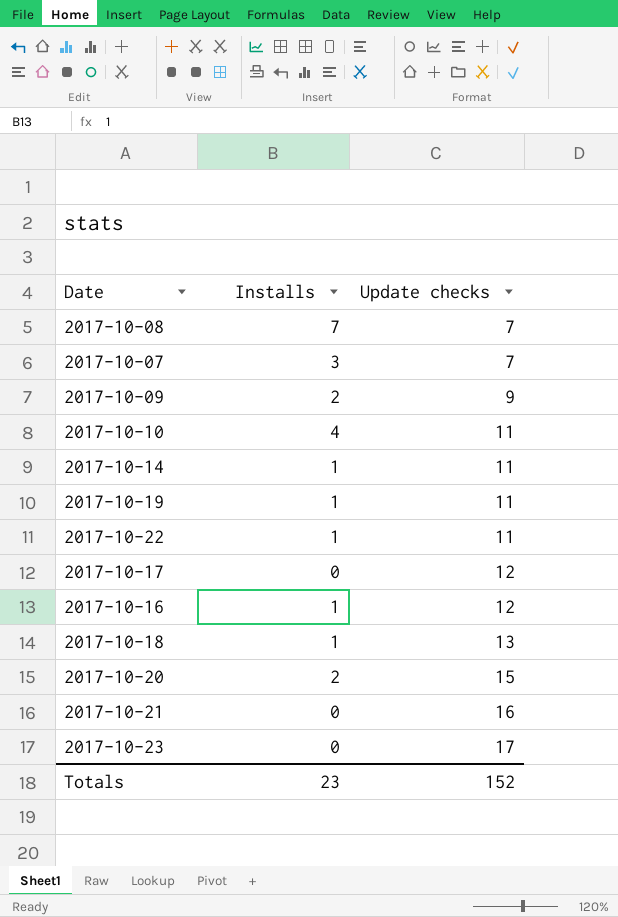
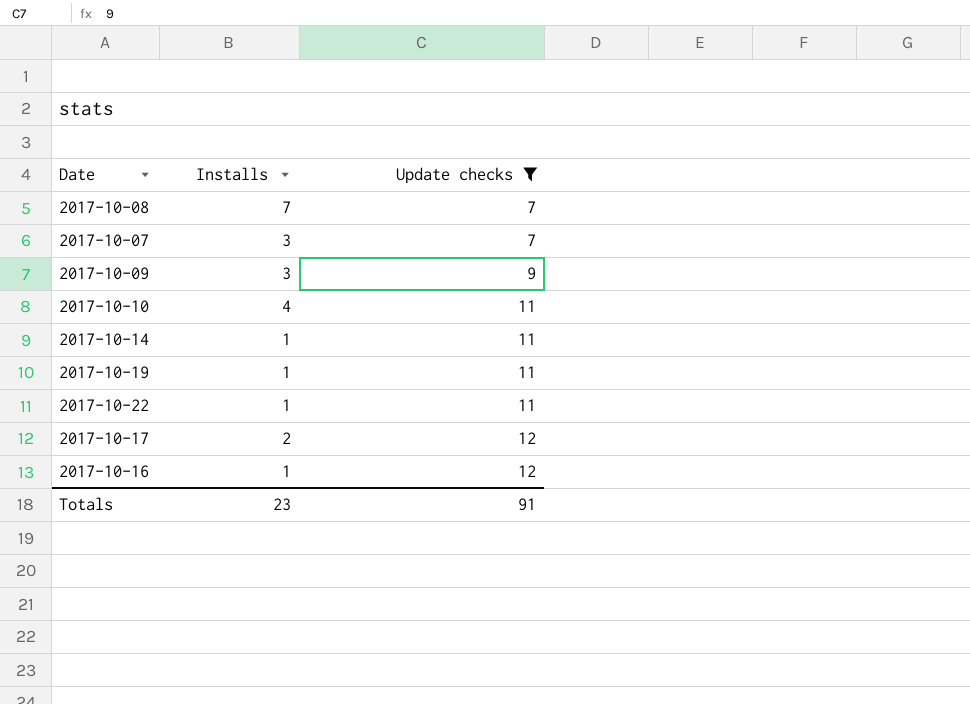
filter: none -> Update checks <= 12
2017-10-09 | Installs: 2 -> 3
2017-10-17 | Installs: 0 -> 2
Totals | Update checks: 152 -> 91

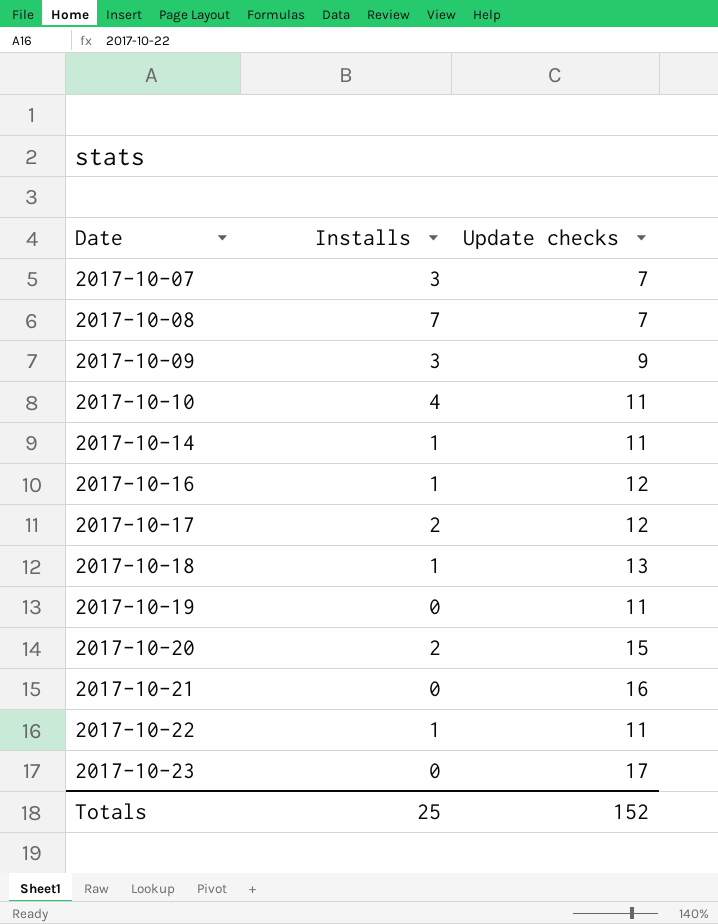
filter: Update checks <= 12 -> none
row order: Update checks ascending -> Date ascending
2017-10-19 | Installs: 1 -> 0
Totals | Installs: 23 -> 25
Totals | Update checks: 91 -> 152

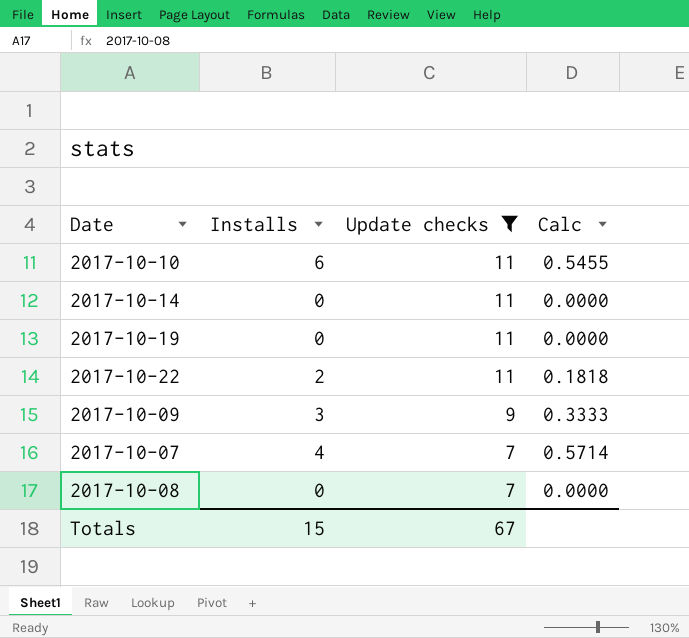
filter: none -> Update checks <= 11
row order: Date ascending -> Update checks descending
column Calc | formula: none -> [Installs] / [Update checks]
2017-10-10 | Installs: 4 -> 6
2017-10-14 | Installs: 1 -> 0
2017-10-22 | Installs: 1 -> 2
2017-10-07 | Installs: 3 -> 4
2017-10-08 | Installs: 7 -> 0
Totals | Installs: 25 -> 15
Totals | Update checks: 152 -> 67

